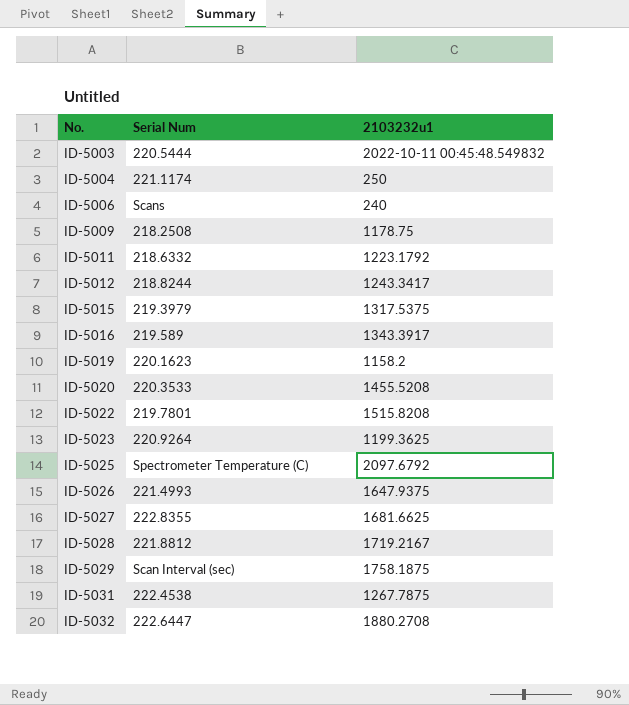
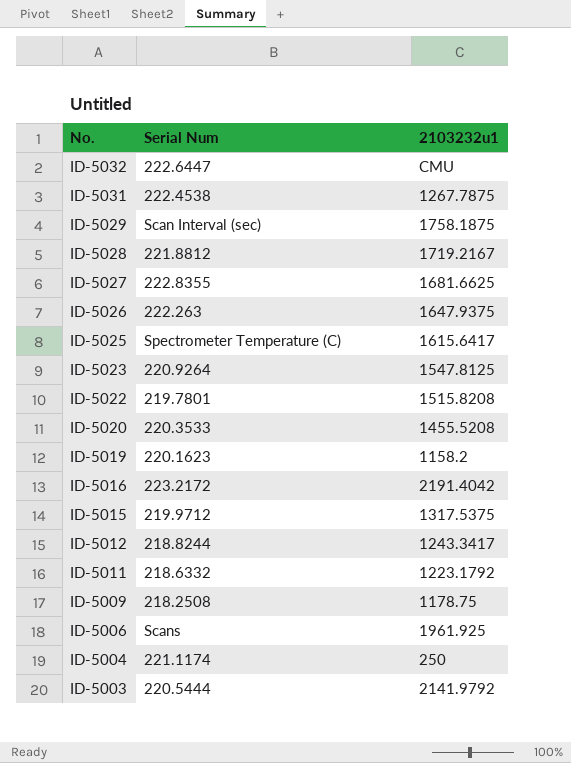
row order: No. ascending -> No. descending
ID-5032 | 2103232u1: 1880.2708 -> CMU
ID-5026 | Serial Num: 221.4993 -> 222.263
ID-5025 | 2103232u1: 2097.6792 -> 1615.6417
ID-5023 | 2103232u1: 1199.3625 -> 1547.8125
ID-5016 | Serial Num: 219.589 -> 223.2172
ID-5016 | 2103232u1: 1343.3917 -> 2191.4042
ID-5015 | Serial Num: 219.3979 -> 219.9712
ID-5006 | 2103232u1: 240 -> 1961.925
ID-5003 | 2103232u1: 2022-10-11 00:45:48.549832 -> 2141.9792

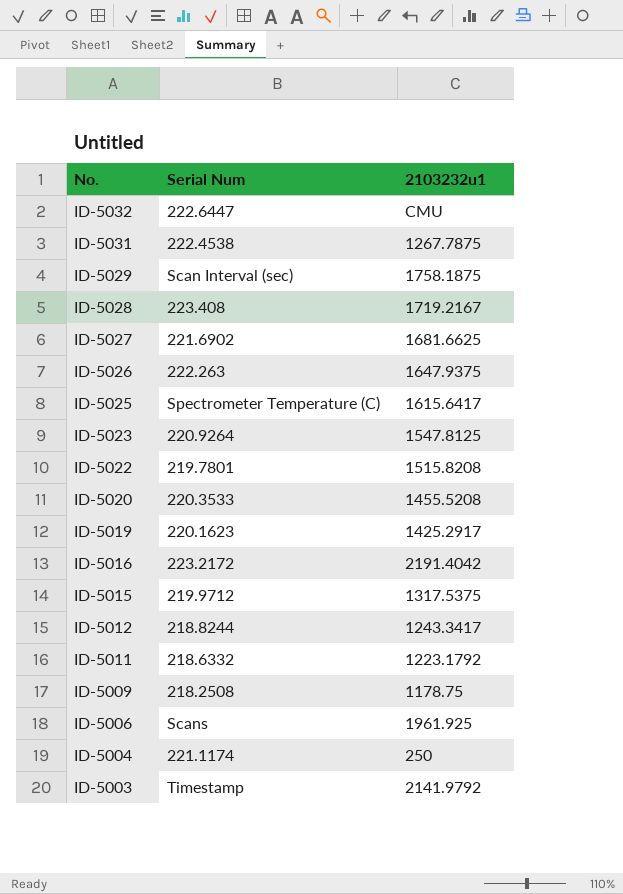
ID-5028 | Serial Num: 221.8812 -> 223.408
ID-5027 | Serial Num: 222.8355 -> 221.6902
ID-5019 | 2103232u1: 1158.2 -> 1425.2917
ID-5003 | Serial Num: 220.5444 -> Timestamp

